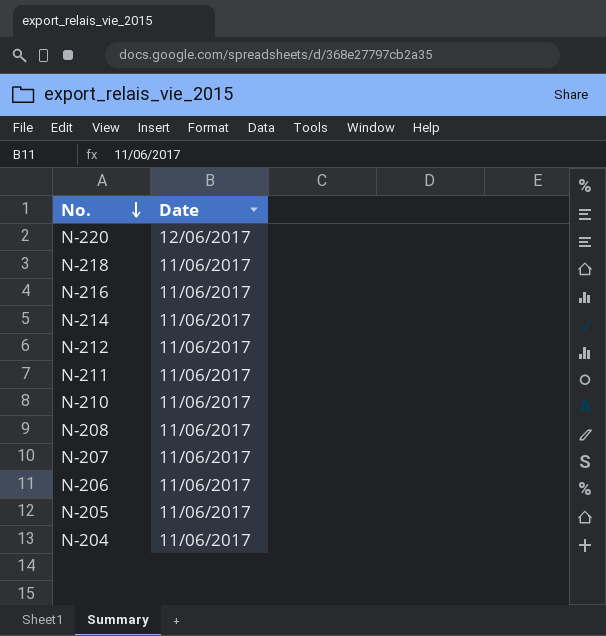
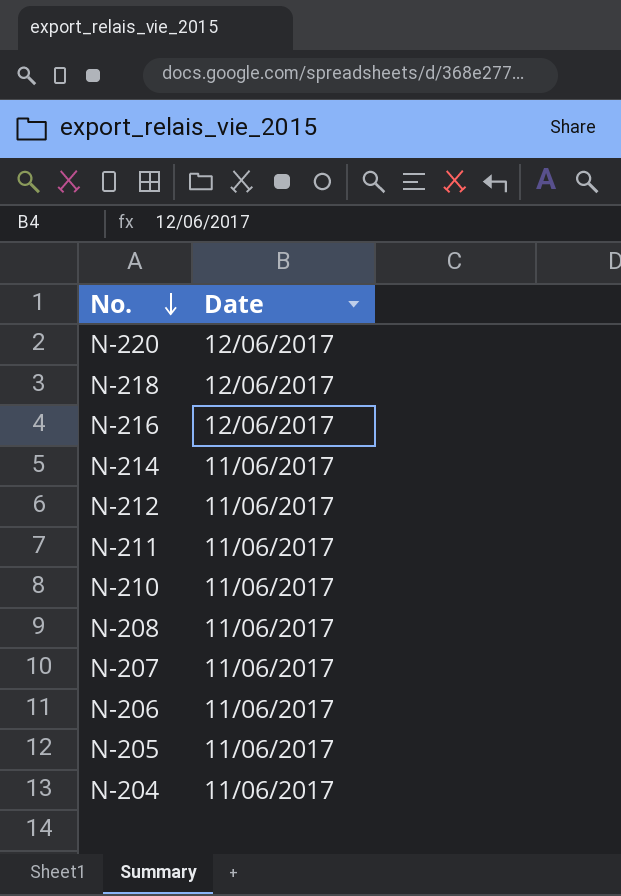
N-218 | Date: 11/06/2017 -> 12/06/2017
N-216 | Date: 11/06/2017 -> 12/06/2017

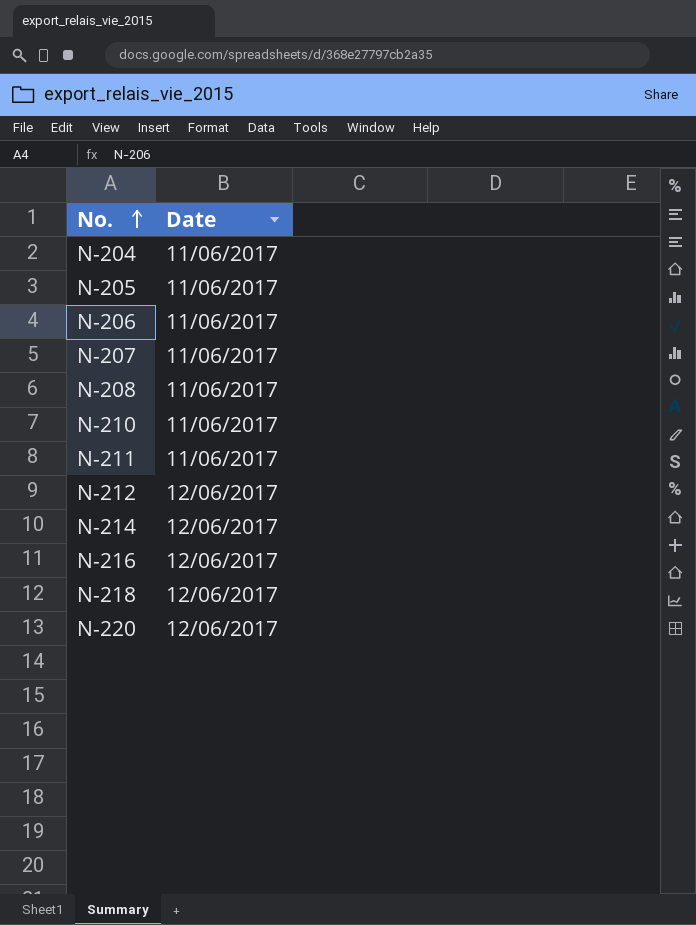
row order: No. descending -> No. ascending
N-212 | Date: 11/06/2017 -> 12/06/2017
N-214 | Date: 11/06/2017 -> 12/06/2017

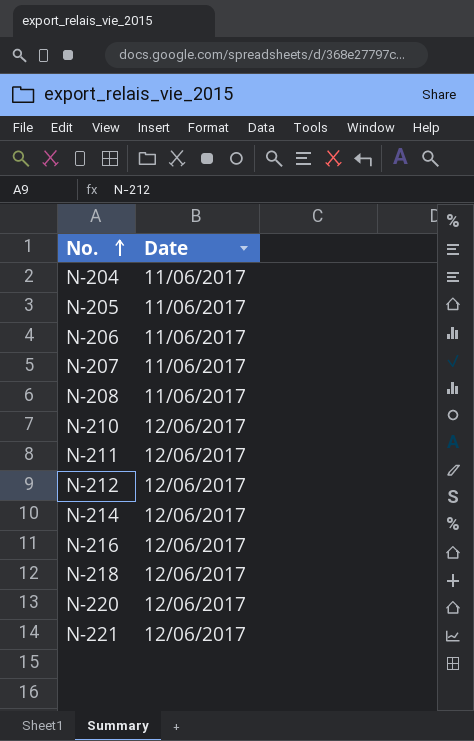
N-210 | Date: 11/06/2017 -> 12/06/2017
N-211 | Date: 11/06/2017 -> 12/06/2017
row N-221: none -> 12/06/2017

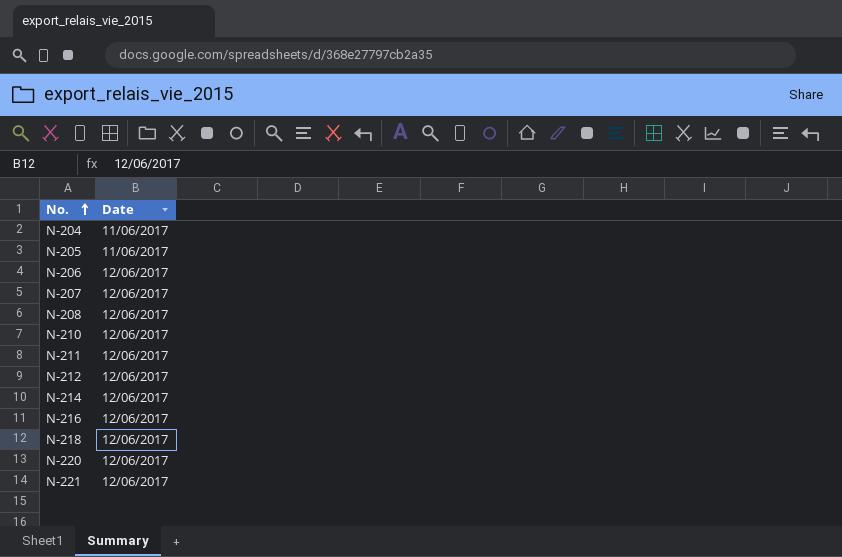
N-206 | Date: 11/06/2017 -> 12/06/2017
N-207 | Date: 11/06/2017 -> 12/06/2017
N-208 | Date: 11/06/2017 -> 12/06/2017

